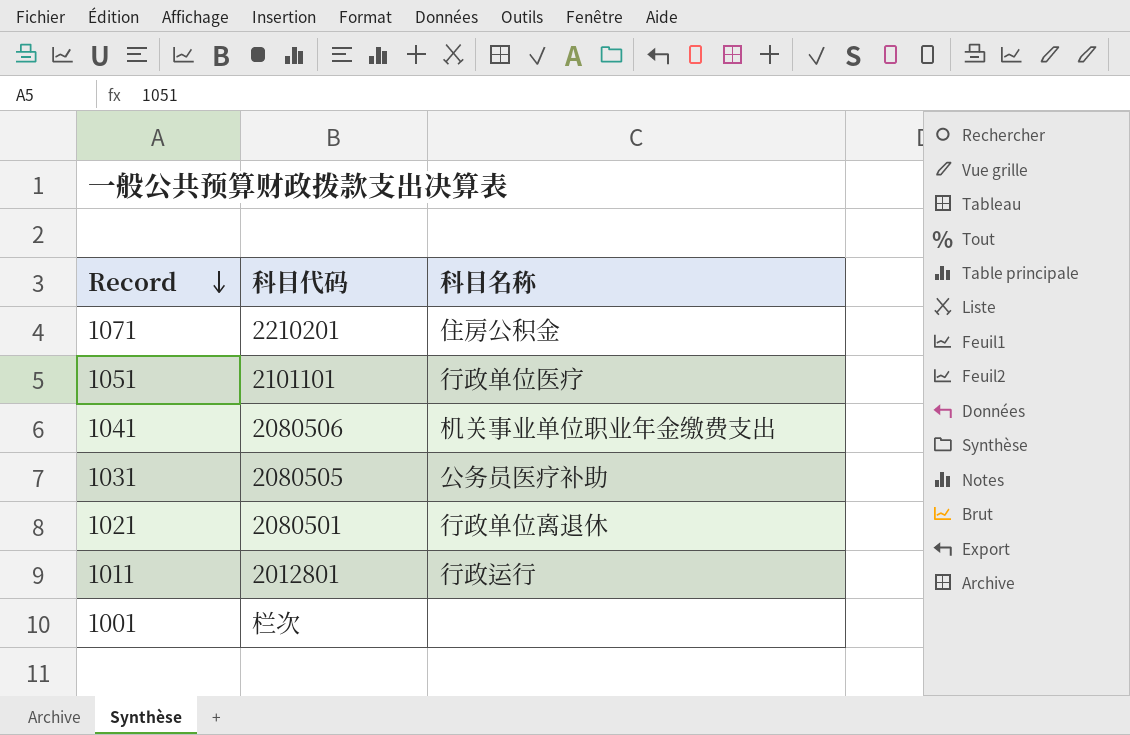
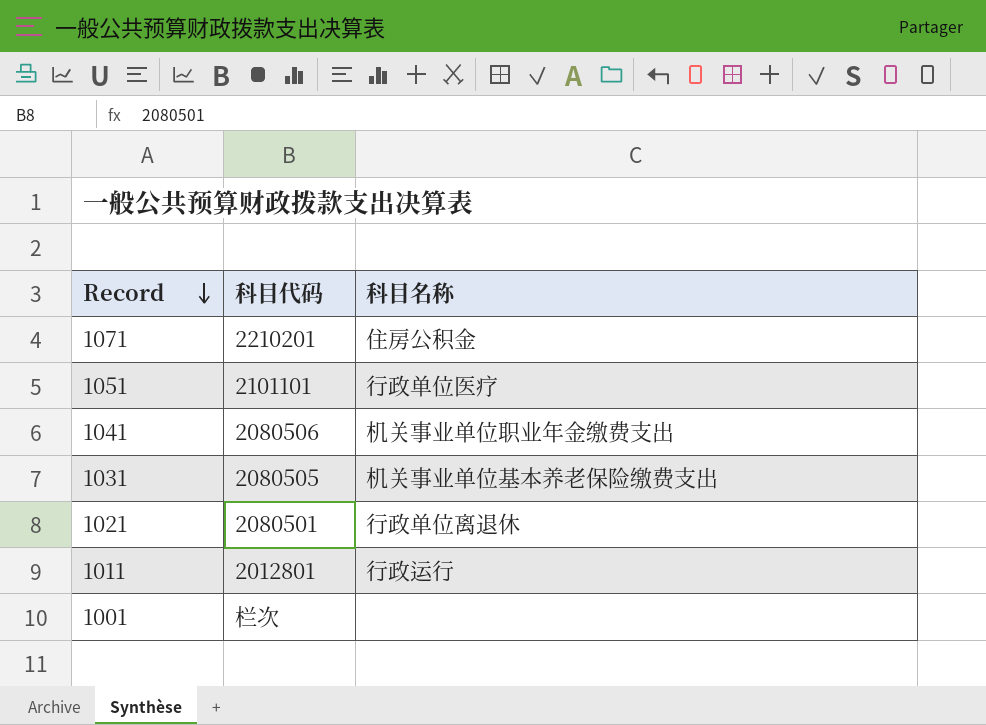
1031 | 科目名称: 公务员医疗补助 -> 机关事业单位基本养老保险缴费支出

